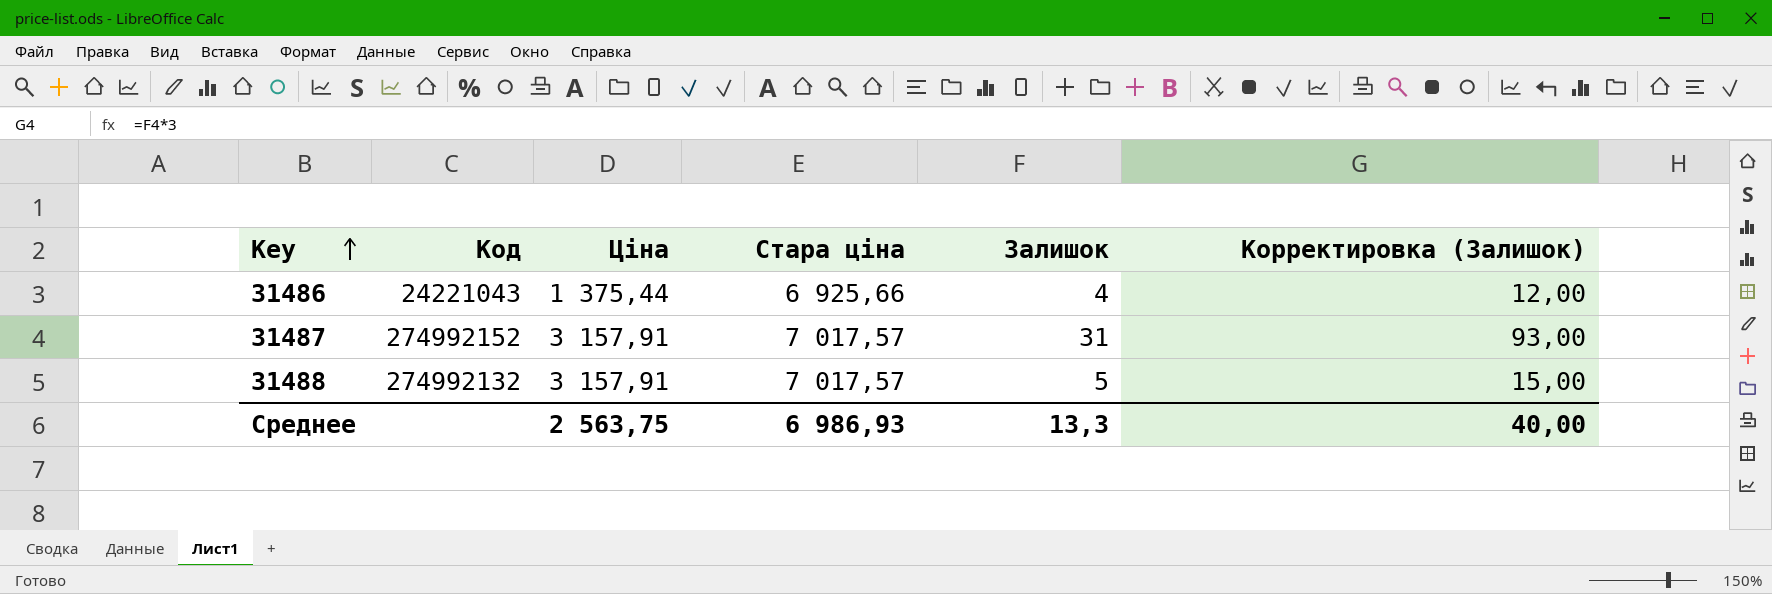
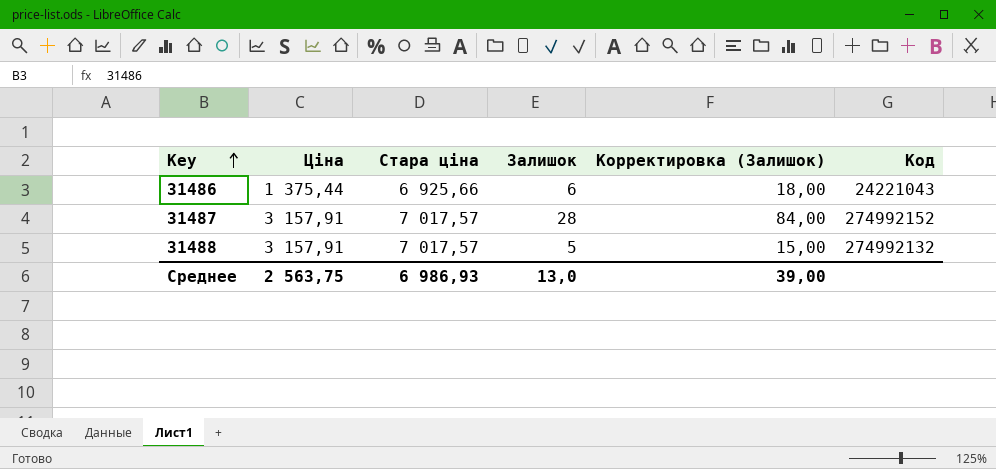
column Код | position: 2 -> 6
31486 | Залишок: 4 -> 6
31486 | Корректировка (Залишок): 12,00 -> 18,00
31487 | Залишок: 31 -> 28
31487 | Корректировка (Залишок): 93,00 -> 84,00
Среднее | Залишок: 13,3 -> 13,0
Среднее | Корректировка (Залишок): 40,00 -> 39,00

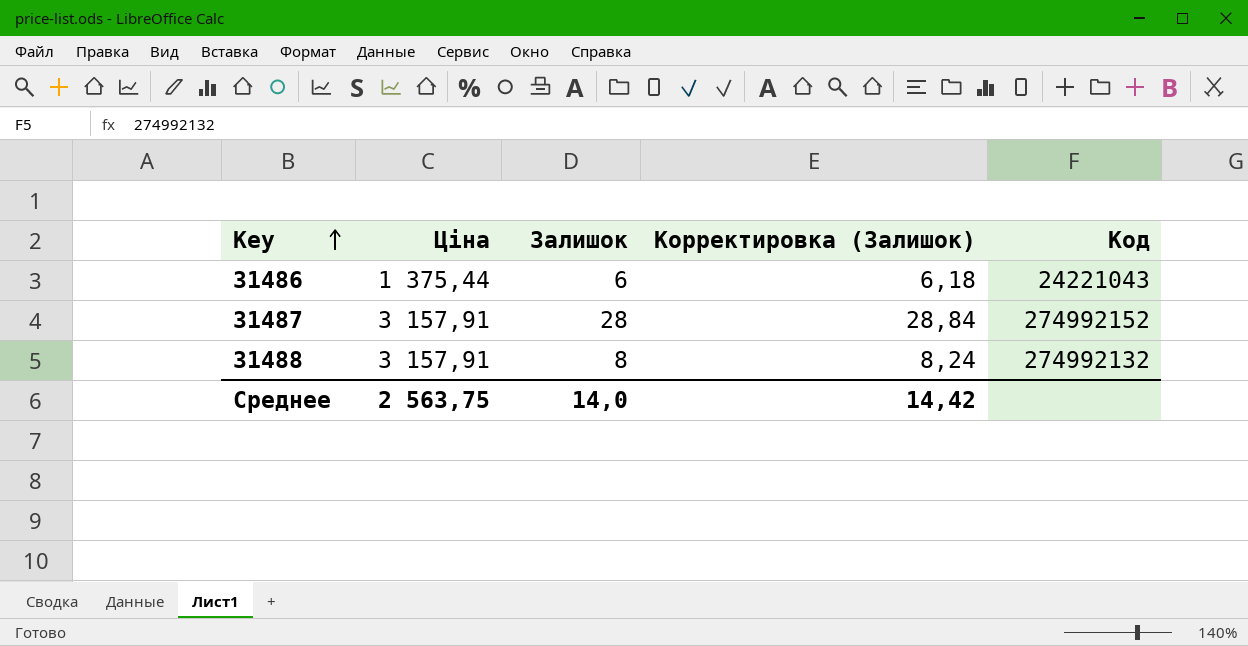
column Стара ціна | position: 3 -> none
column Корректировка (Залишок) | formula: [Залишок] * 3 -> [Залишок] * 1,03
31488 | Залишок: 5 -> 8
Среднее | Залишок: 13,0 -> 14,0
Среднее | Корректировка (Залишок): 39,00 -> 14,42

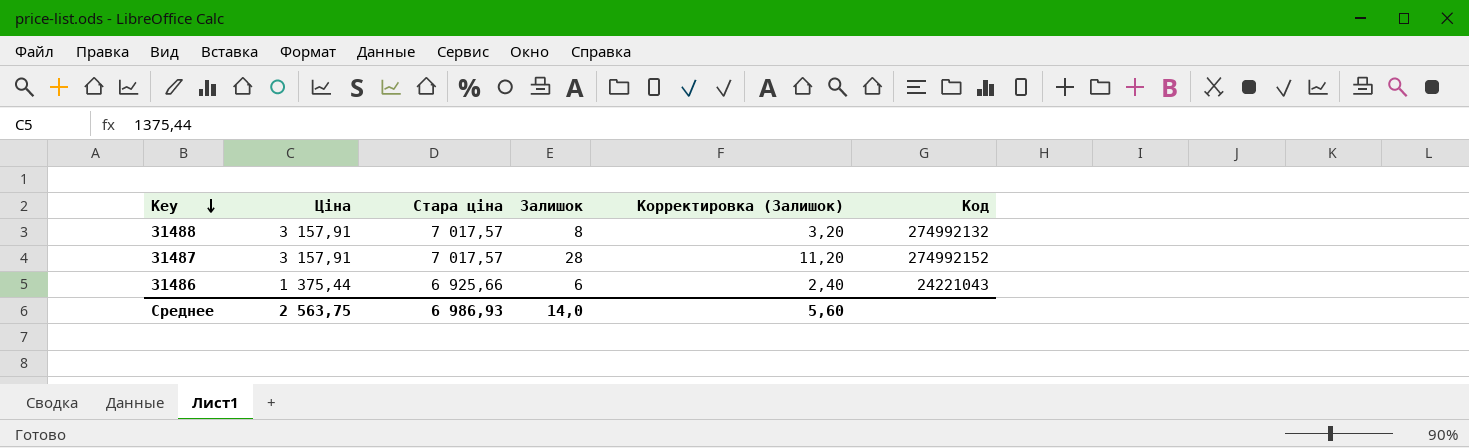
row order: Key ascending -> Key descending
column Стара ціна | position: none -> 3
column Корректировка (Залишок) | formula: [Залишок] * 1,03 -> [Залишок] * 0,4
Среднее | Корректировка (Залишок): 14,42 -> 5,60

